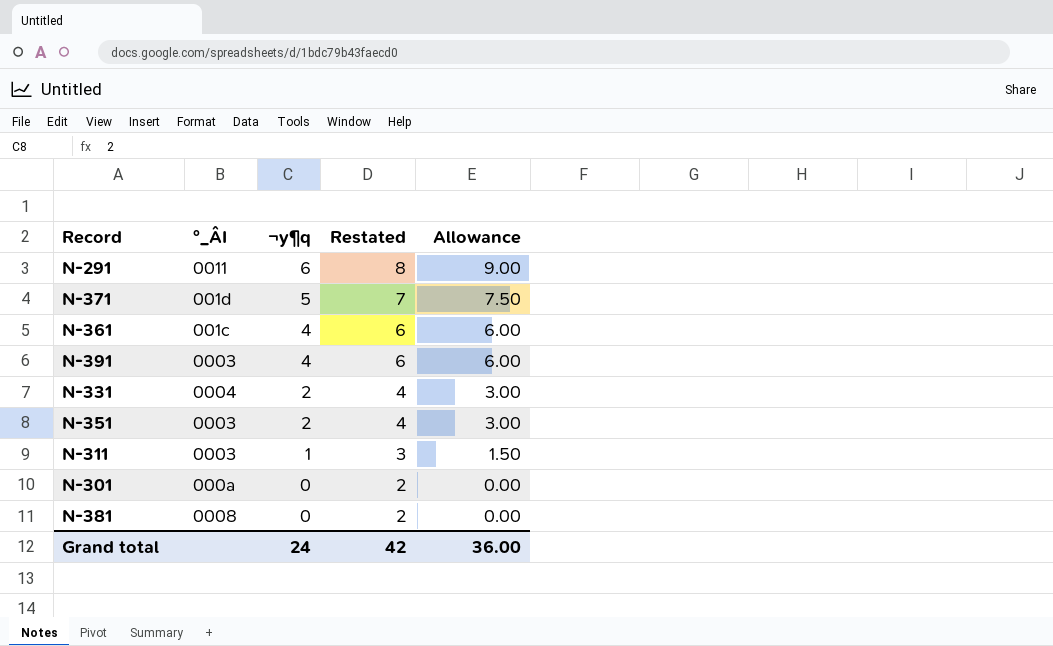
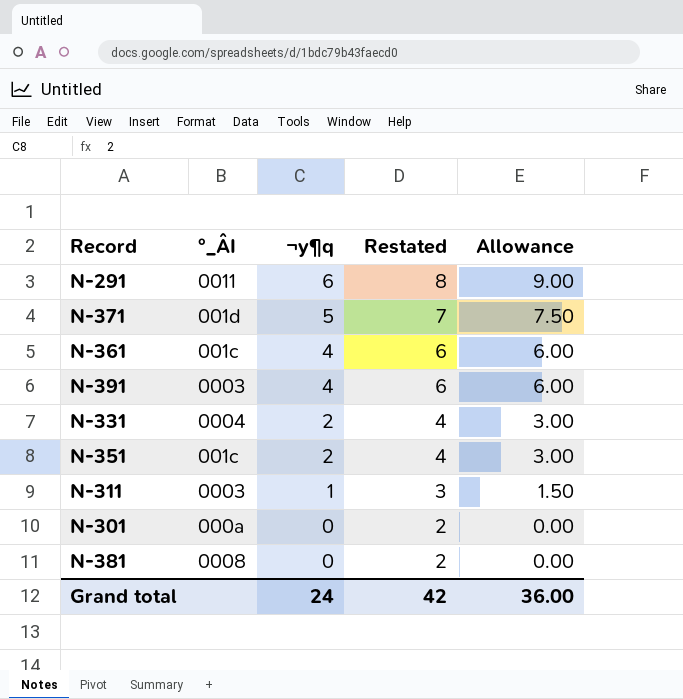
N-351 | °_ÂI: 0003 -> 001c

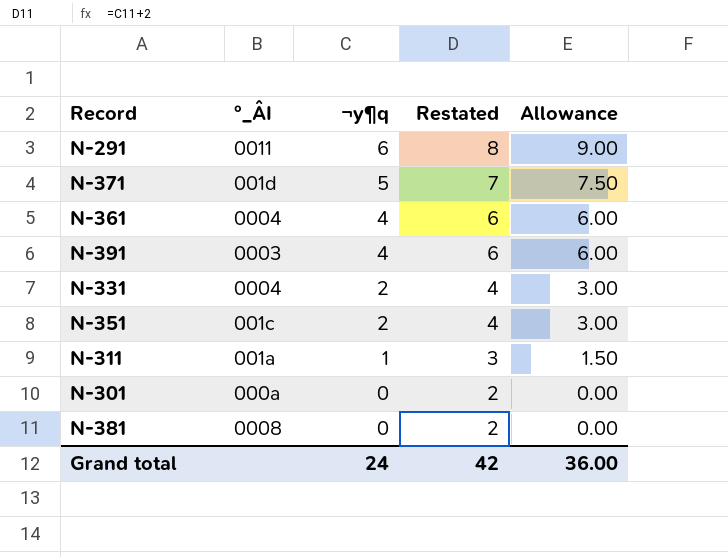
N-361 | °_ÂI: 001c -> 0004
N-311 | °_ÂI: 0003 -> 001a

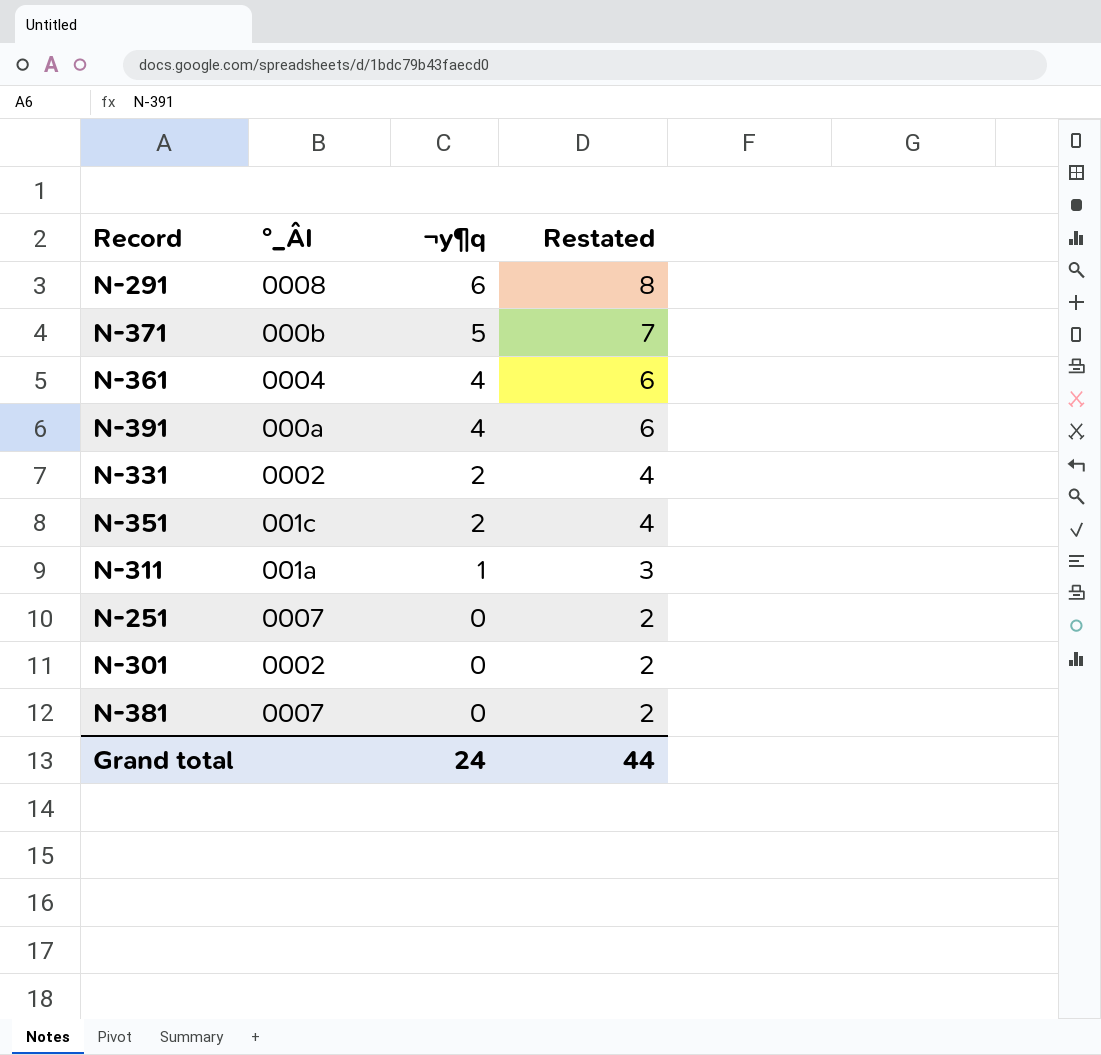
column Allowance | formula: [¬y¶q] * 1.5 -> none
N-291 | °_ÂI: 0011 -> 0008
N-371 | °_ÂI: 001d -> 000b
N-391 | °_ÂI: 0003 -> 000a
N-331 | °_ÂI: 0004 -> 0002
row N-251: none -> 0007 | 0 | 2
N-301 | °_ÂI: 000a -> 0002
N-381 | °_ÂI: 0008 -> 0007
Grand total | Restated: 42 -> 44

